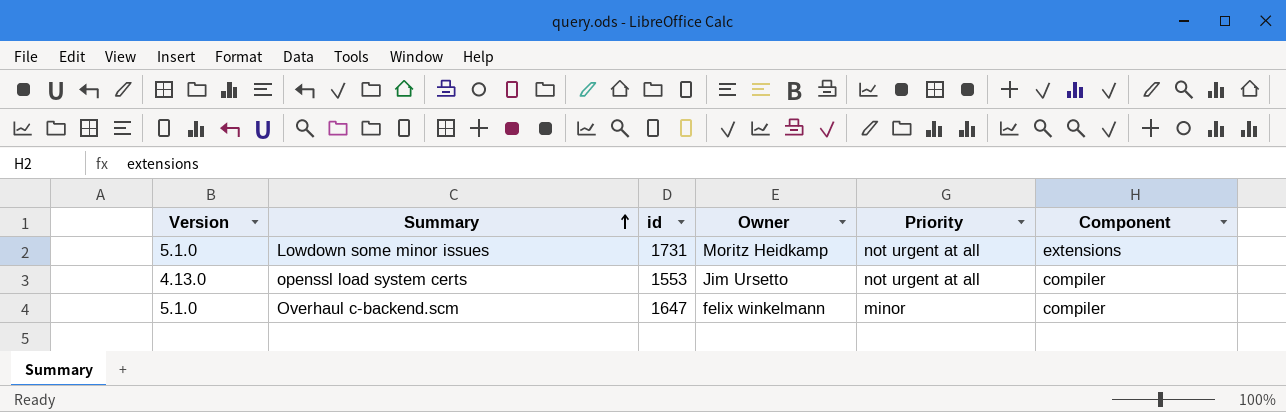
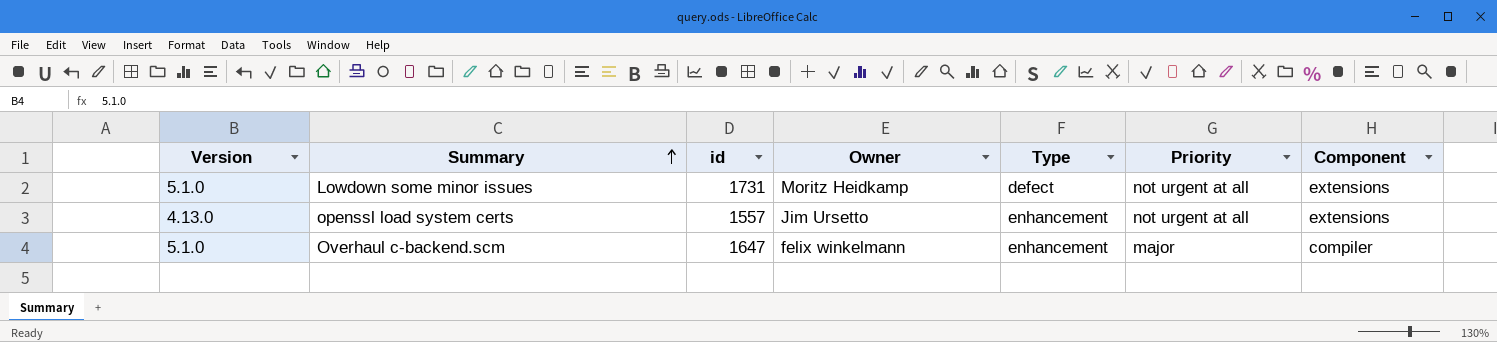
column Type | position: none -> 5
openssl load system certs | id: 1553 -> 1557
openssl load system certs | Component: compiler -> extensions
Overhaul c-backend.scm | Priority: minor -> major

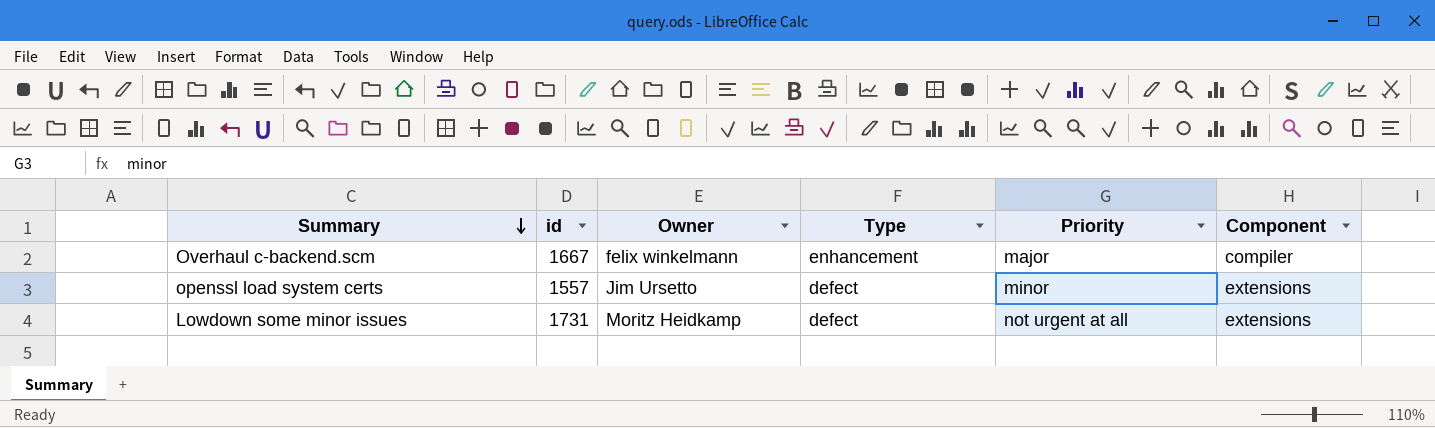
row order: Summary ascending -> Summary descending
column Version | position: 1 -> none
Overhaul c-backend.scm | id: 1647 -> 1667
openssl load system certs | Type: enhancement -> defect
openssl load system certs | Priority: not urgent at all -> minor

